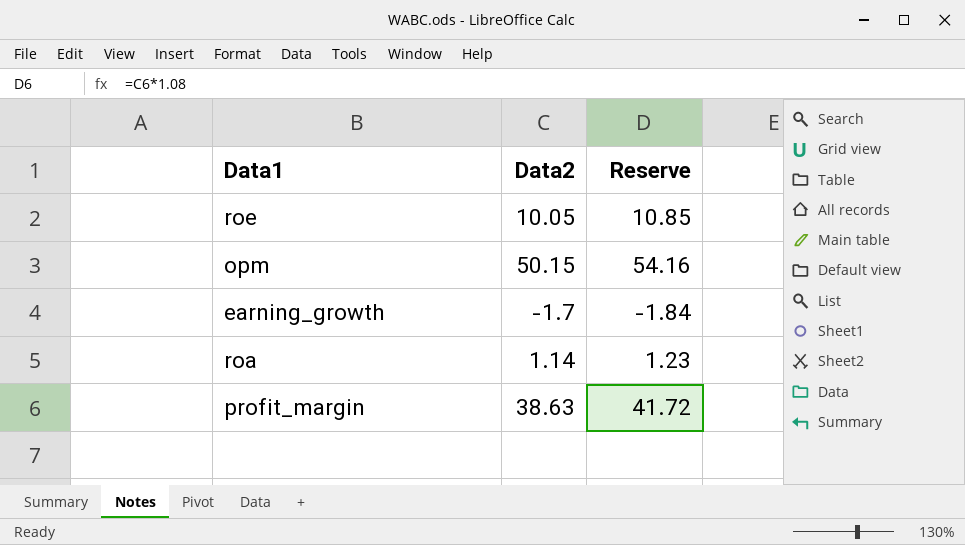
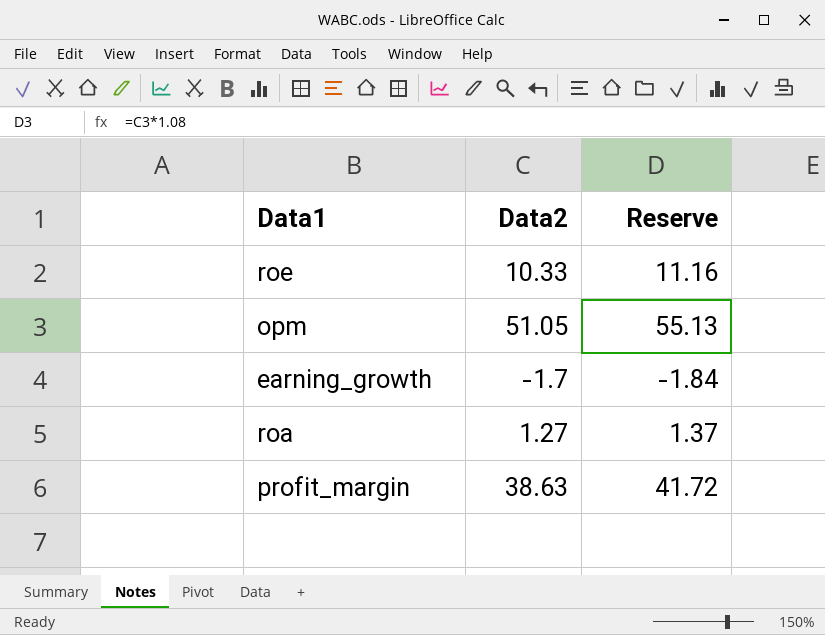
roe | Data2: 10.05 -> 10.33
roe | Reserve: 10.85 -> 11.16
opm | Data2: 50.15 -> 51.05
opm | Reserve: 54.16 -> 55.13
roa | Data2: 1.14 -> 1.27
roa | Reserve: 1.23 -> 1.37

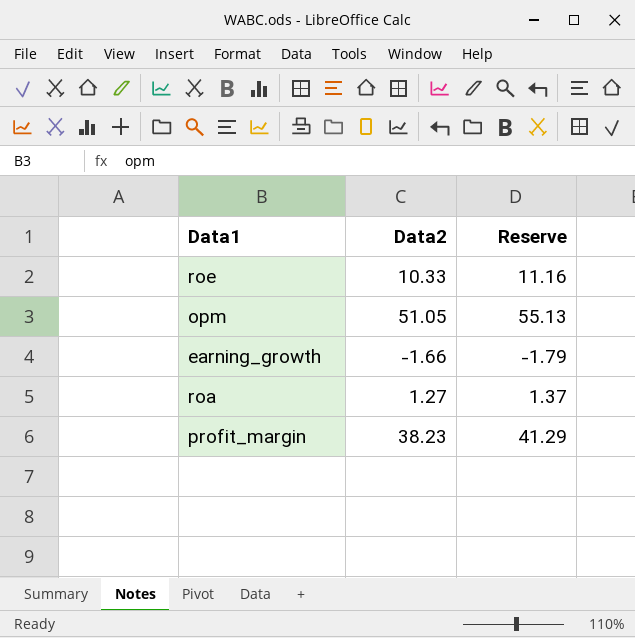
earning_growth | Data2: -1.7 -> -1.66
earning_growth | Reserve: -1.84 -> -1.79
profit_margin | Data2: 38.63 -> 38.23
profit_margin | Reserve: 41.72 -> 41.29

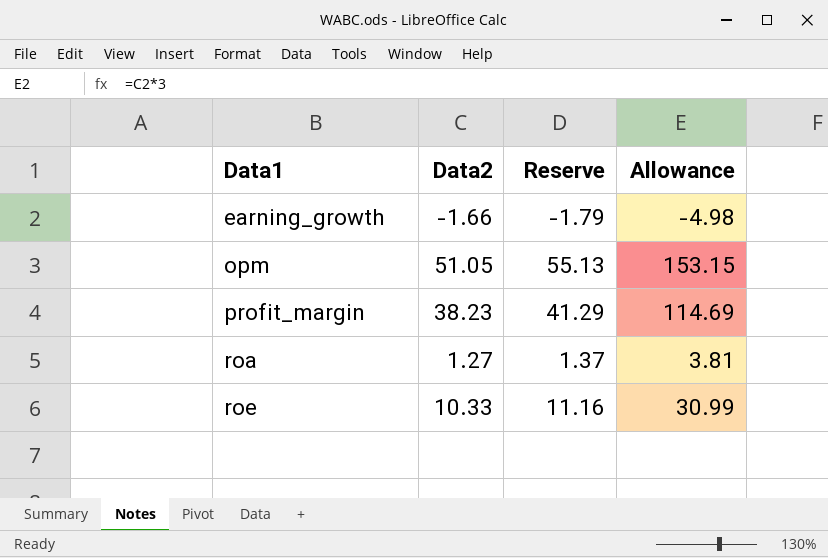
row order: none -> Data1 ascending
column Allowance | formula: none -> [Data2] * 3

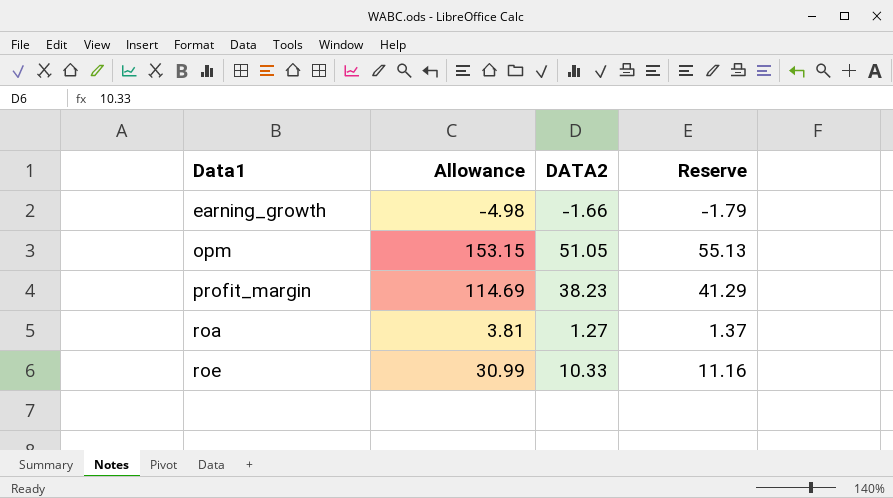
column Allowance | position: 4 -> 2
column name: Data2 -> DATA2

